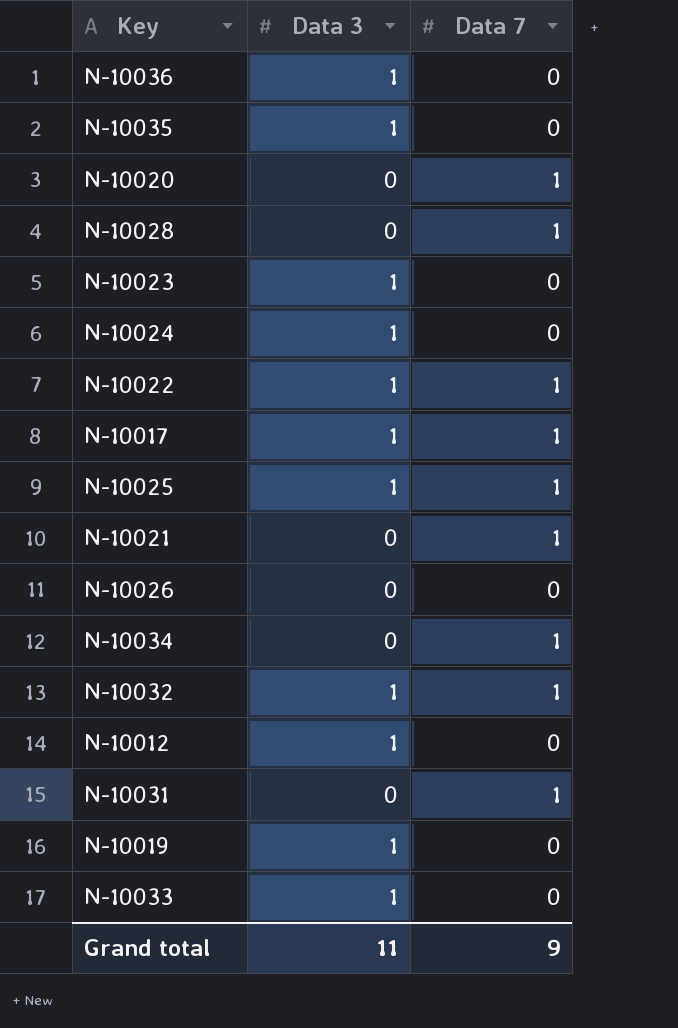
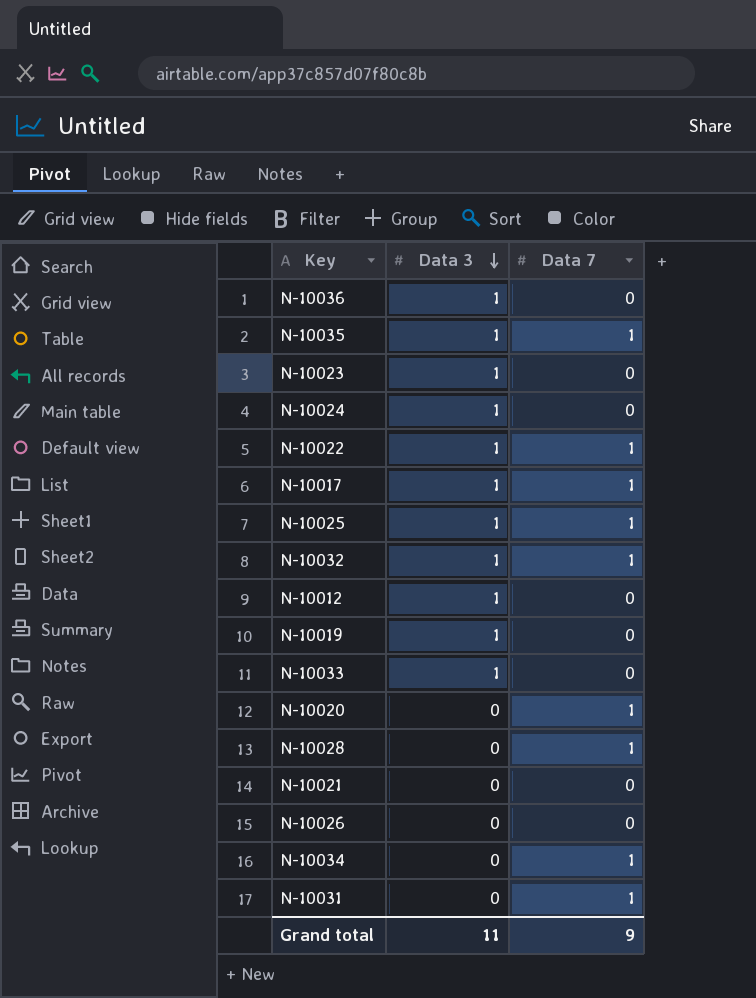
row order: none -> Data 3 descending
N-10035 | Data 7: 0 -> 1
N-10021 | Data 7: 1 -> 0

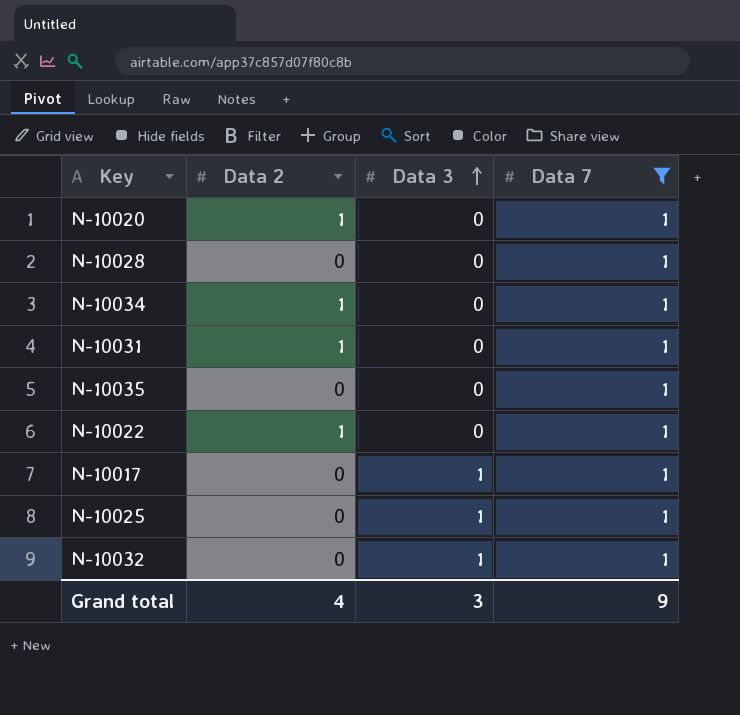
filter: none -> Data 7 = 1
row order: Data 3 descending -> Data 3 ascending
column Data 2 | position: none -> 2
N-10035 | Data 3: 1 -> 0
N-10022 | Data 3: 1 -> 0
Grand total | Data 3: 11 -> 3

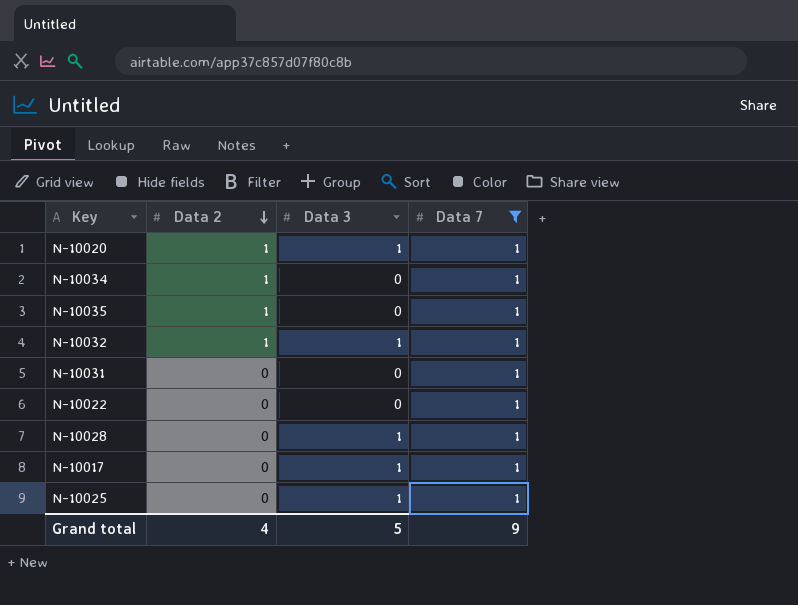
row order: Data 3 ascending -> Data 2 descending
N-10020 | Data 3: 0 -> 1
N-10035 | Data 2: 0 -> 1
N-10032 | Data 2: 0 -> 1
N-10031 | Data 2: 1 -> 0
N-10022 | Data 2: 1 -> 0
N-10028 | Data 3: 0 -> 1
Grand total | Data 3: 3 -> 5

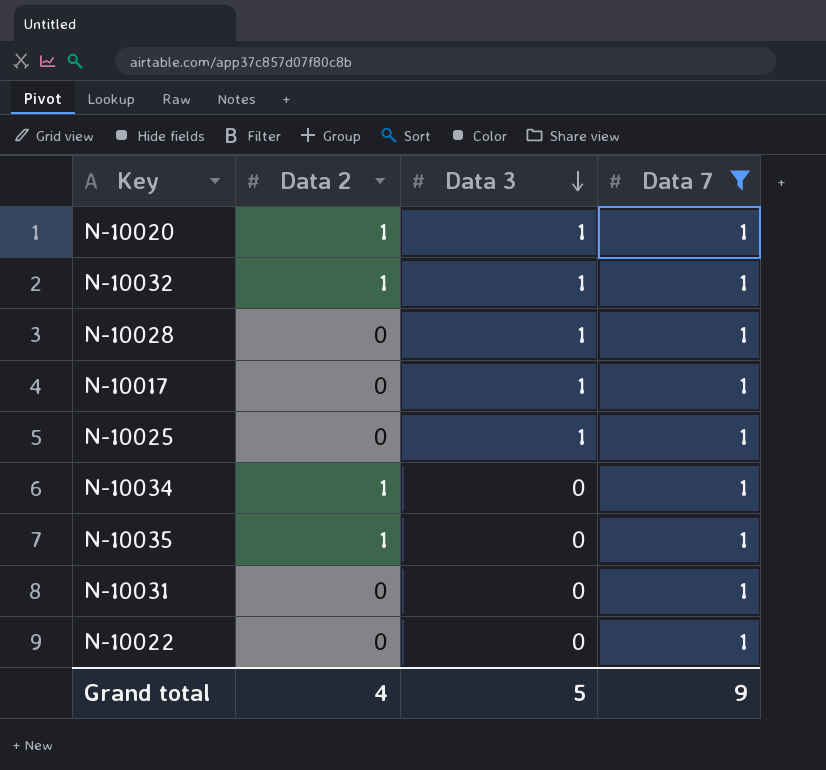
row order: Data 2 descending -> Data 3 descending

